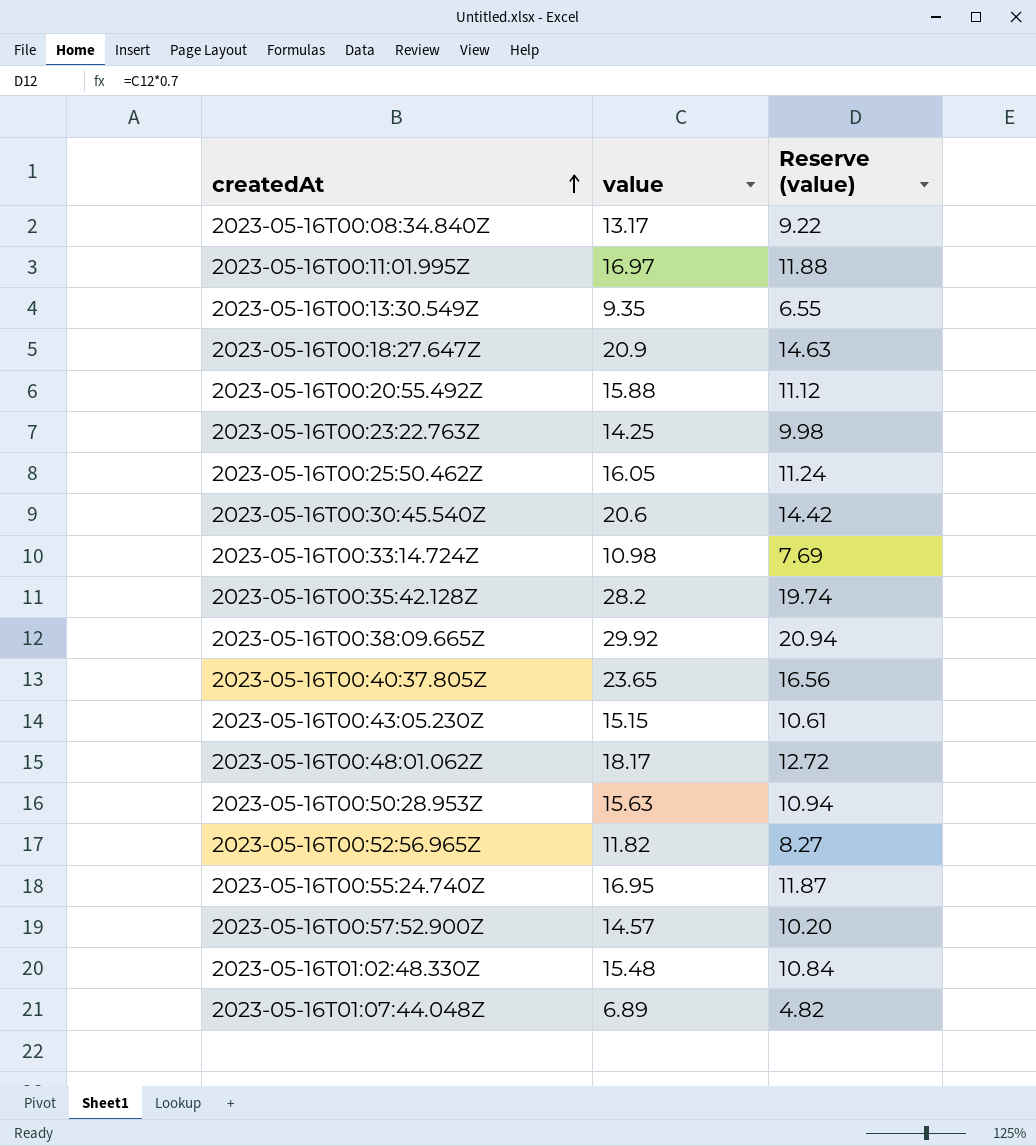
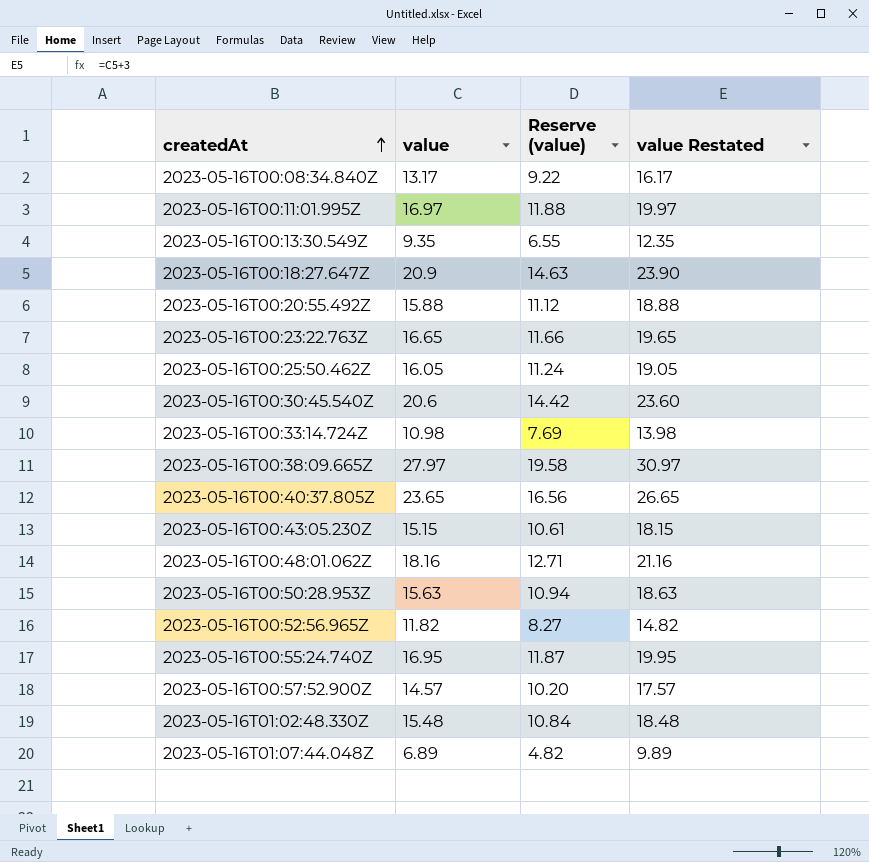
column value Restated | formula: none -> [value] + 3
row 2023-05-16T00:35:42.128Z: 28.2 | 19.74 -> none
2023-05-16T00:23:22.763Z | value: 14.25 -> 16.65
2023-05-16T00:23:22.763Z | Reserve (value): 9.98 -> 11.66
2023-05-16T00:38:09.665Z | value: 29.92 -> 27.97
2023-05-16T00:38:09.665Z | Reserve (value): 20.94 -> 19.58
2023-05-16T00:48:01.062Z | value: 18.17 -> 18.16
2023-05-16T00:48:01.062Z | Reserve (value): 12.72 -> 12.71

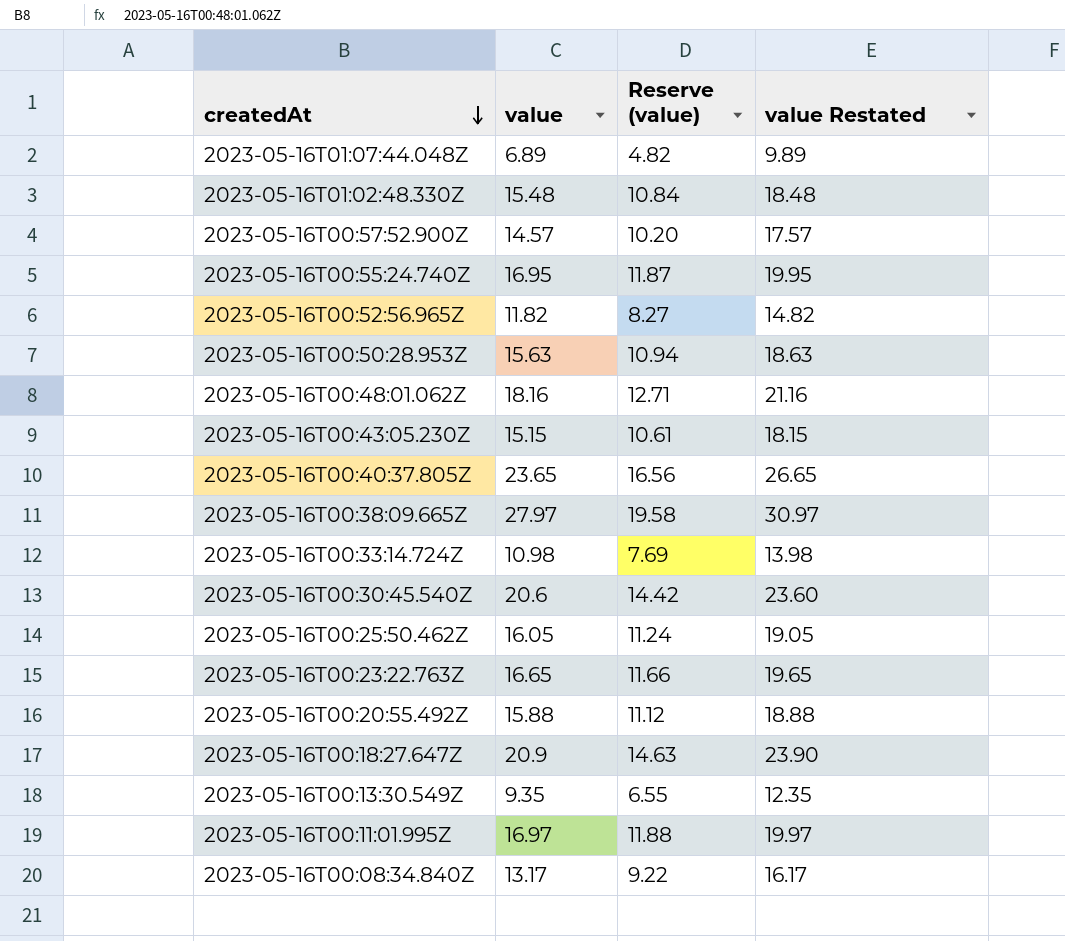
row order: createdAt ascending -> createdAt descending

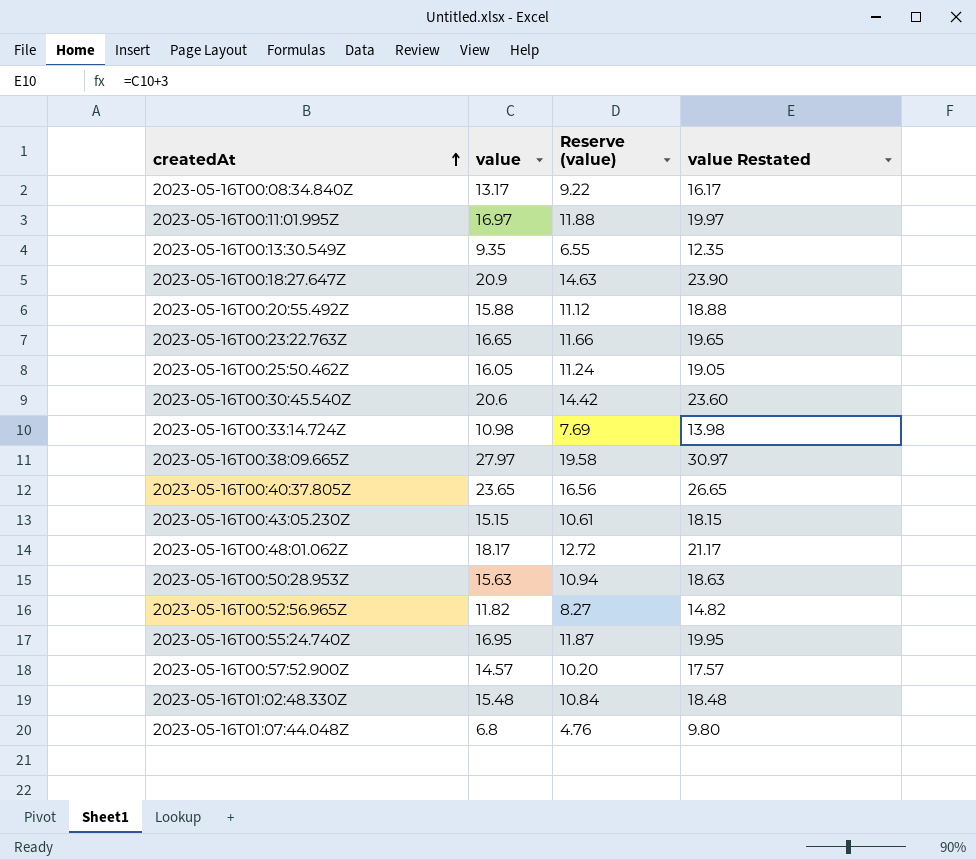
row order: createdAt descending -> createdAt ascending
2023-05-16T00:48:01.062Z | value: 18.16 -> 18.17
2023-05-16T00:48:01.062Z | Reserve (value): 12.71 -> 12.72
2023-05-16T00:48:01.062Z | value Restated: 21.16 -> 21.17
2023-05-16T01:07:44.048Z | value: 6.89 -> 6.8
2023-05-16T01:07:44.048Z | Reserve (value): 4.82 -> 4.76
2023-05-16T01:07:44.048Z | value Restated: 9.89 -> 9.80

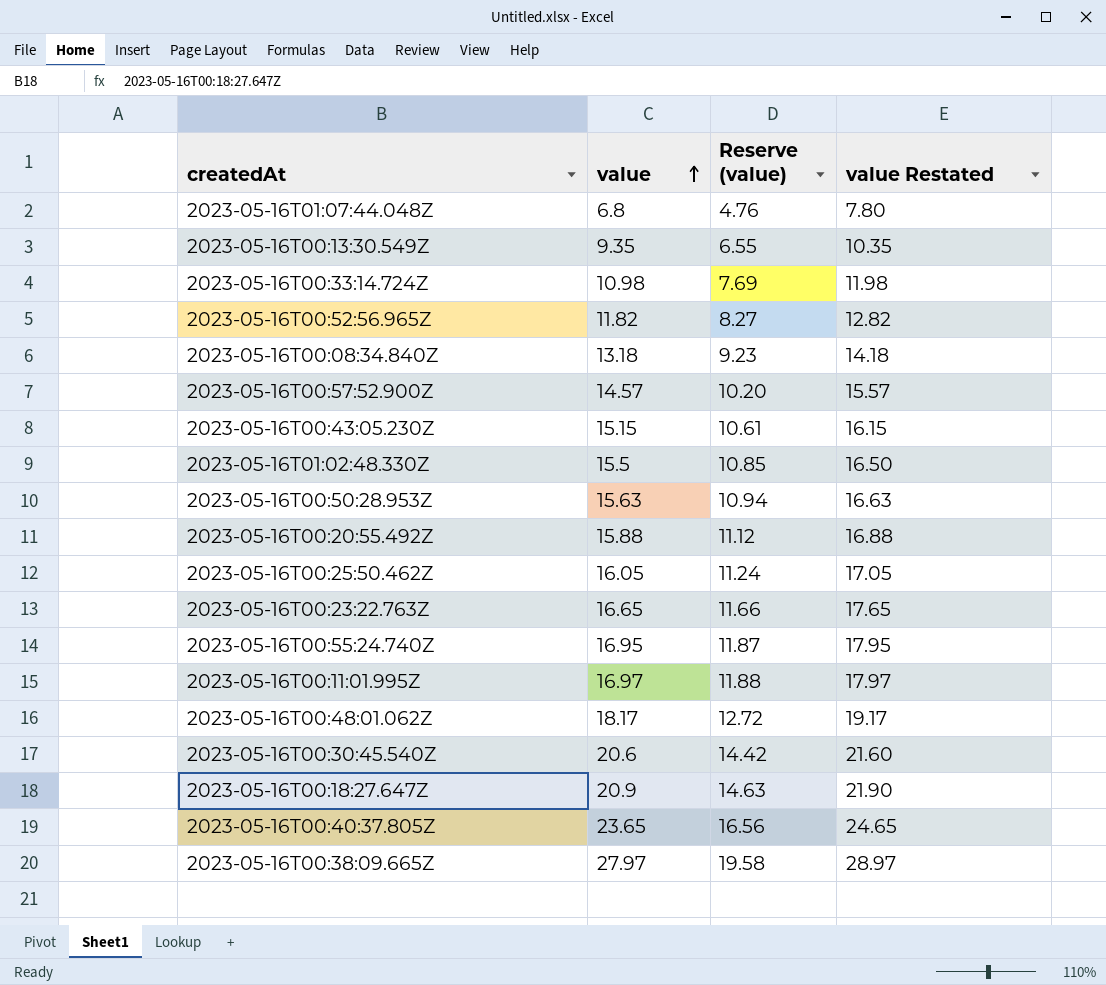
row order: createdAt ascending -> value ascending
column value Restated | formula: [value] + 3 -> [value] + 1
2023-05-16T00:08:34.840Z | value: 13.17 -> 13.18
2023-05-16T00:08:34.840Z | Reserve (value): 9.22 -> 9.23
2023-05-16T01:02:48.330Z | value: 15.48 -> 15.5
2023-05-16T01:02:48.330Z | Reserve (value): 10.84 -> 10.85

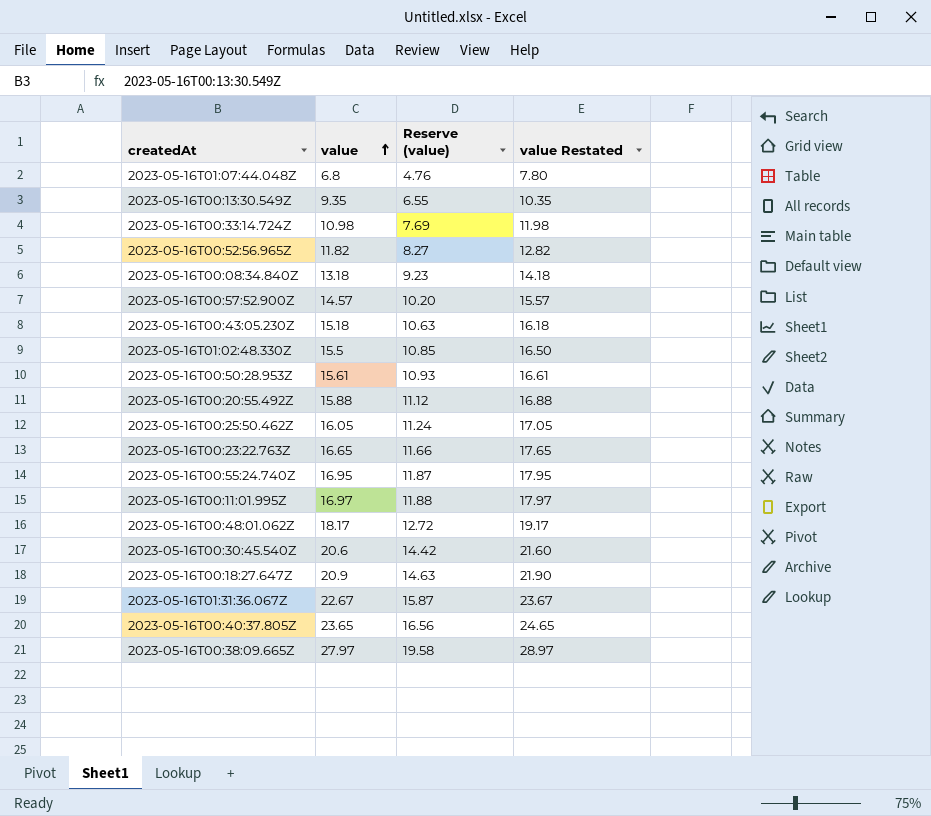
2023-05-16T00:43:05.230Z | value: 15.15 -> 15.18
2023-05-16T00:43:05.230Z | Reserve (value): 10.61 -> 10.63
2023-05-16T00:43:05.230Z | value Restated: 16.15 -> 16.18
2023-05-16T00:50:28.953Z | value: 15.63 -> 15.61
2023-05-16T00:50:28.953Z | Reserve (value): 10.94 -> 10.93
2023-05-16T00:50:28.953Z | value Restated: 16.63 -> 16.61
row 2023-05-16T01:31:36.067Z: none -> 22.67 | 15.87 | 23.67

